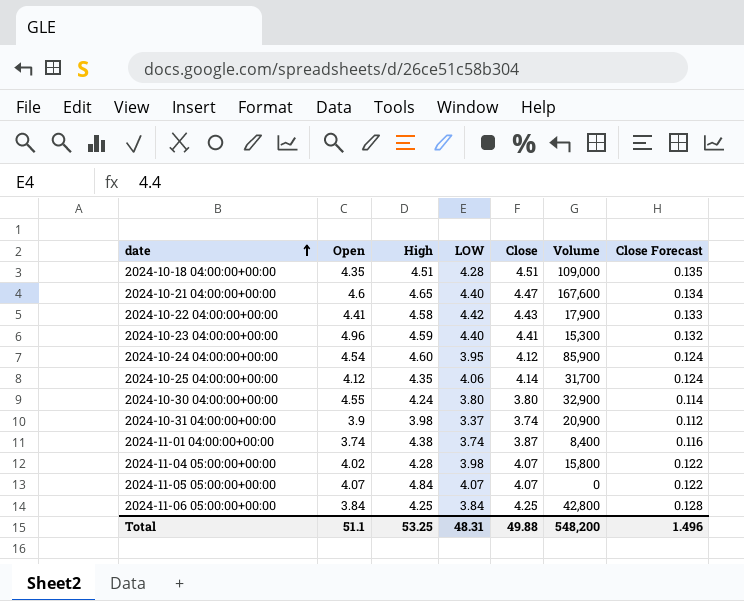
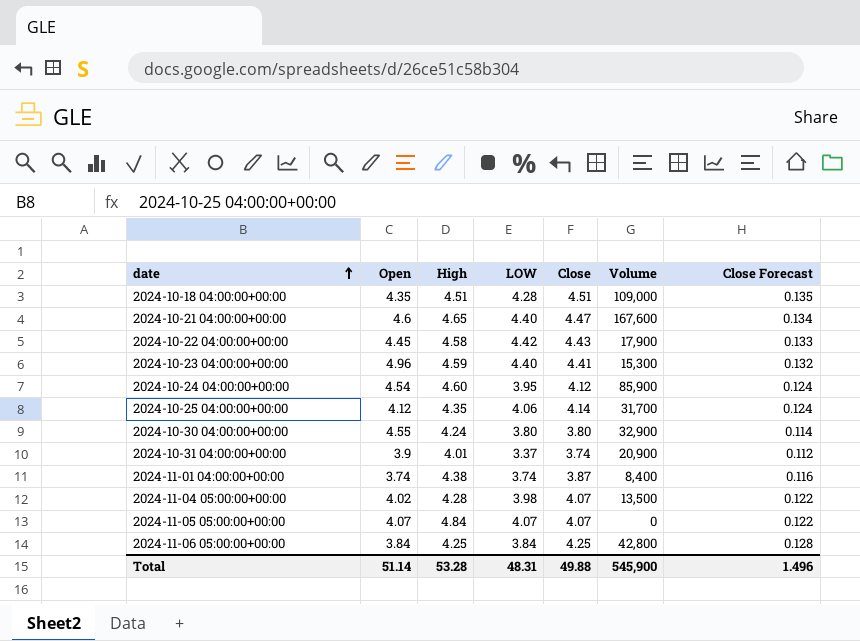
2024-10-22 04:00:00+00:00 | Open: 4.41 -> 4.45
2024-10-31 04:00:00+00:00 | High: 3.98 -> 4.01
2024-11-04 05:00:00+00:00 | Volume: 15,800 -> 13,500
Total | Open: 51.1 -> 51.14
Total | High: 53.25 -> 53.28
Total | Volume: 548,200 -> 545,900

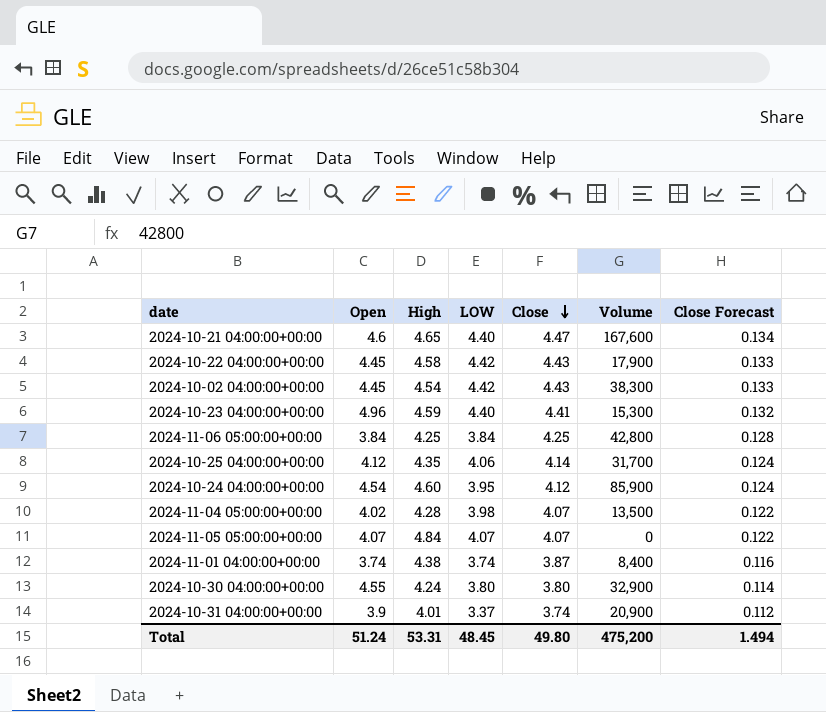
row order: date ascending -> Close descending
row 2024-10-18 04:00:00+00:00: 4.35 | 4.51 | 4.28 | 4.51 | 109,000 | 0.135 -> none
row 2024-10-02 04:00:00+00:00: none -> 4.45 | 4.54 | 4.42 | 4.43 | 38,300 | 0.133
Total | Open: 51.14 -> 51.24
Total | High: 53.28 -> 53.31
Total | LOW: 48.31 -> 48.45
Total | Close: 49.88 -> 49.80
Total | Volume: 545,900 -> 475,200
Total | Close Forecast: 1.496 -> 1.494

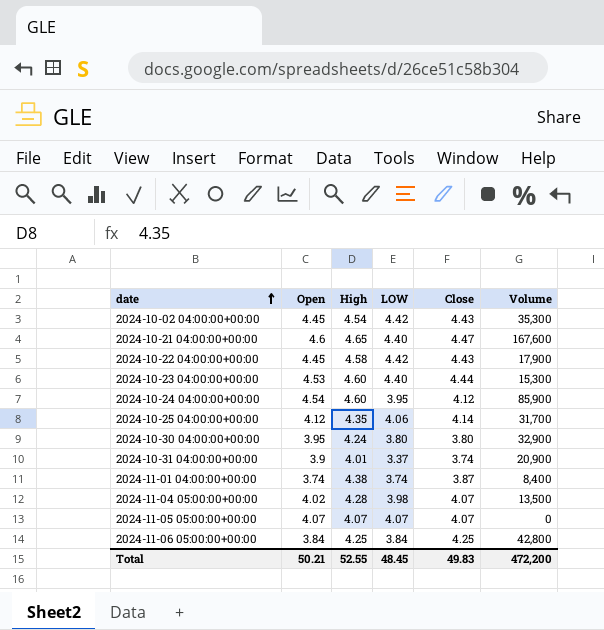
row order: Close descending -> date ascending
column Close Forecast | formula: [Close] * 0.03 -> none
2024-10-02 04:00:00+00:00 | Volume: 38,300 -> 35,300
2024-10-23 04:00:00+00:00 | Open: 4.96 -> 4.53
2024-10-23 04:00:00+00:00 | High: 4.59 -> 4.60
2024-10-23 04:00:00+00:00 | Close: 4.41 -> 4.44
2024-10-30 04:00:00+00:00 | Open: 4.55 -> 3.95
2024-11-05 05:00:00+00:00 | High: 4.84 -> 4.07
Total | Open: 51.24 -> 50.21
Total | High: 53.31 -> 52.55
Total | Close: 49.80 -> 49.83
Total | Volume: 475,200 -> 472,200

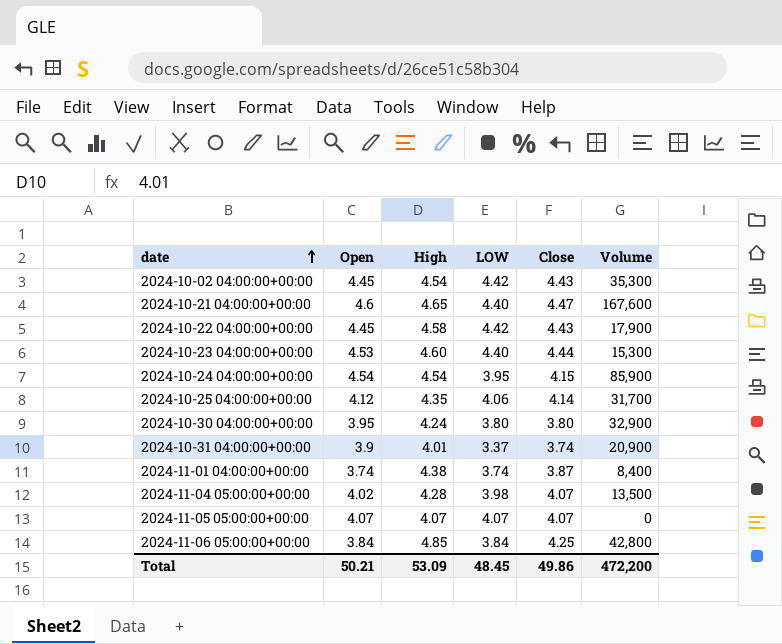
2024-10-24 04:00:00+00:00 | High: 4.60 -> 4.54
2024-10-24 04:00:00+00:00 | Close: 4.12 -> 4.15
2024-11-06 05:00:00+00:00 | High: 4.25 -> 4.85
Total | High: 52.55 -> 53.09
Total | Close: 49.83 -> 49.86

